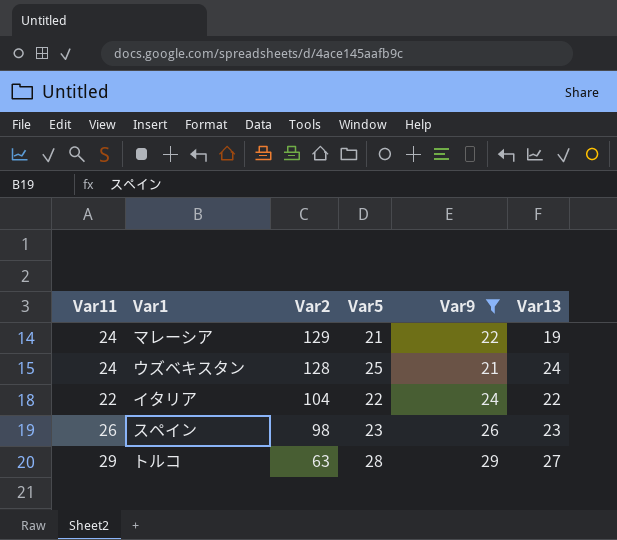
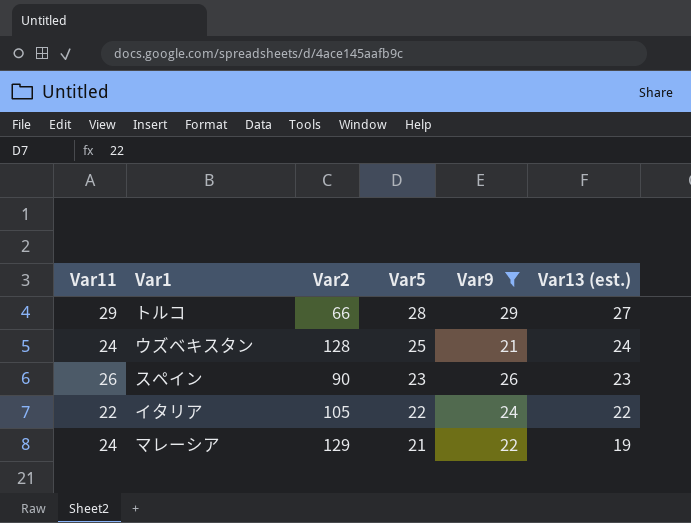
row order: Var2 descending -> Var5 descending
column name: Var13 -> Var13 (est.)
トルコ | Var2: 63 -> 66
スペイン | Var2: 98 -> 90
イタリア | Var2: 104 -> 105

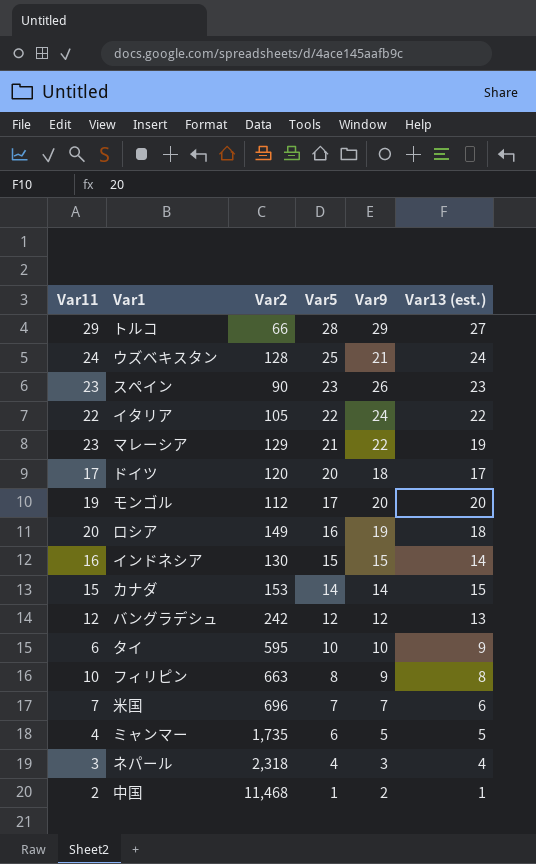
filter: Var9 >= 21 -> none
スペイン | Var11: 26 -> 23
マレーシア | Var11: 24 -> 23

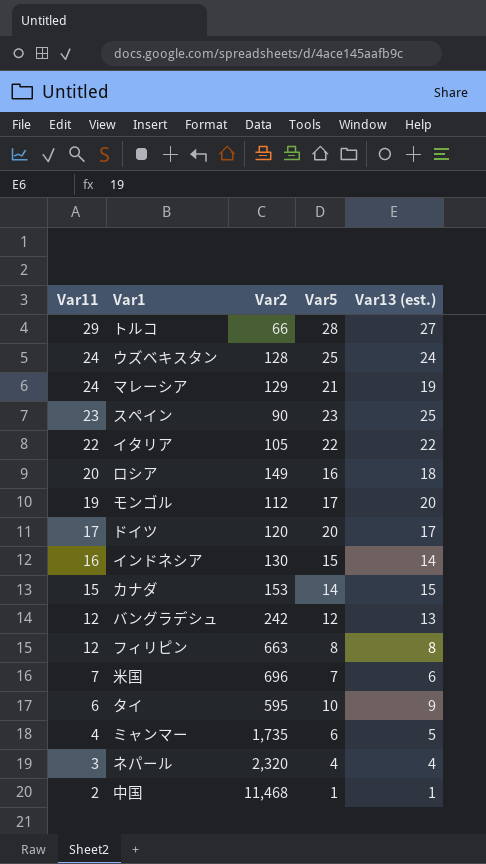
row order: Var5 descending -> Var11 descending
column Var9 | position: 5 -> none
マレーシア | Var11: 23 -> 24
スペイン | Var13 (est.): 23 -> 25
フィリピン | Var11: 10 -> 12
ネパール | Var2: 2,318 -> 2,320

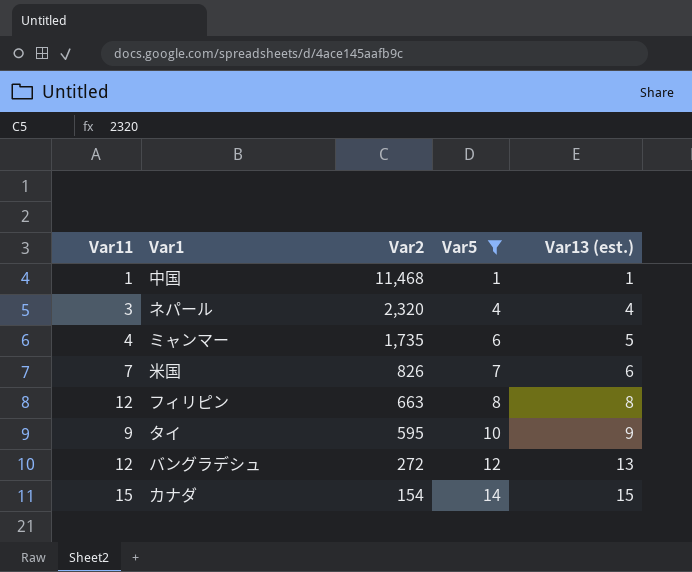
filter: none -> Var5 <= 14
row order: Var11 descending -> Var2 descending
中国 | Var11: 2 -> 1
米国 | Var2: 696 -> 826
タイ | Var11: 6 -> 9
バングラデシュ | Var2: 242 -> 272
カナダ | Var2: 153 -> 154

